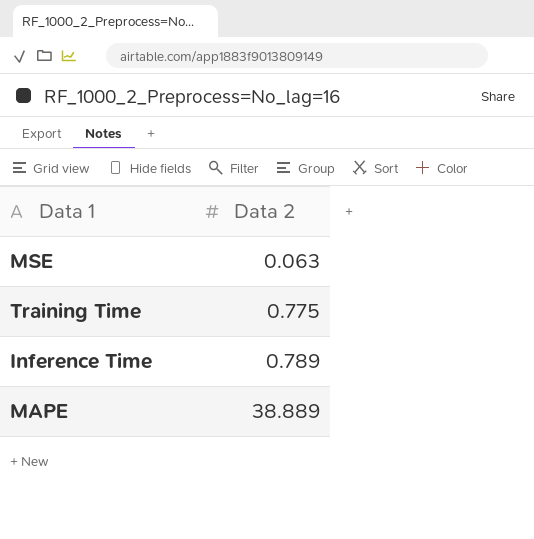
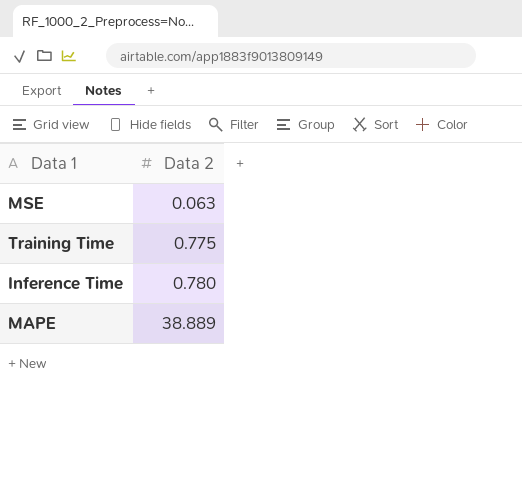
Inference Time | Data 2: 0.789 -> 0.780

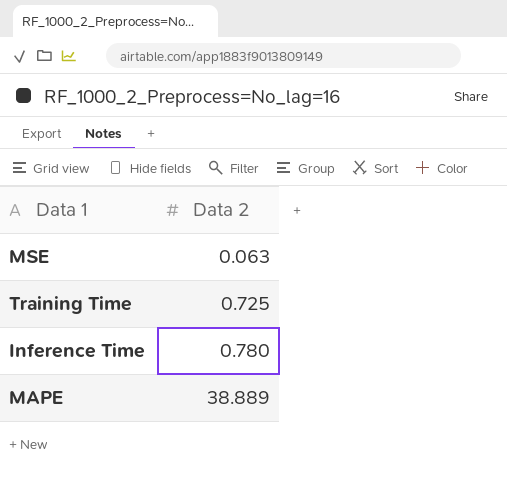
Training Time | Data 2: 0.775 -> 0.725

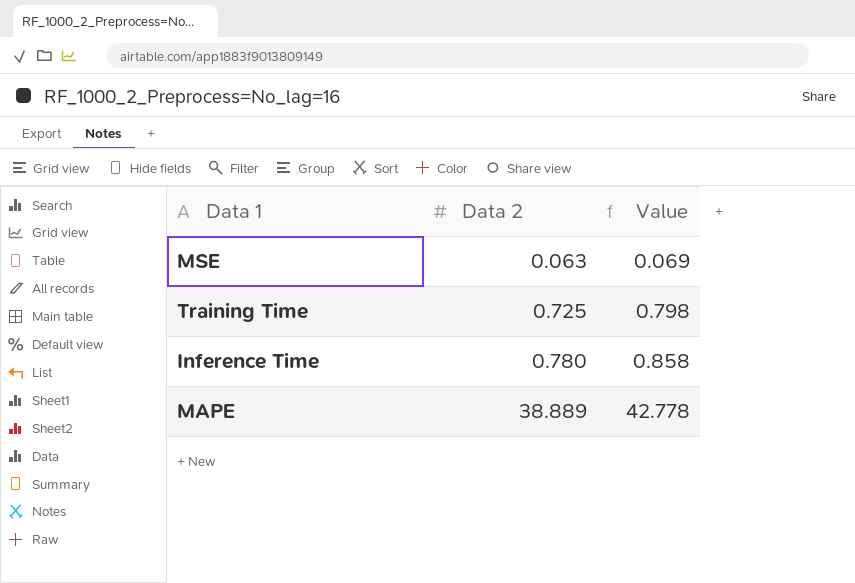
column Value | formula: none -> [Data 2] * 1.1

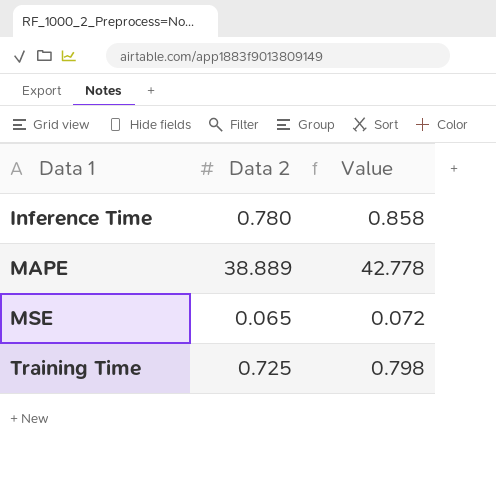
row order: Data 2 ascending -> Data 1 ascending
MSE | Data 2: 0.063 -> 0.065
MSE | Value: 0.069 -> 0.072

